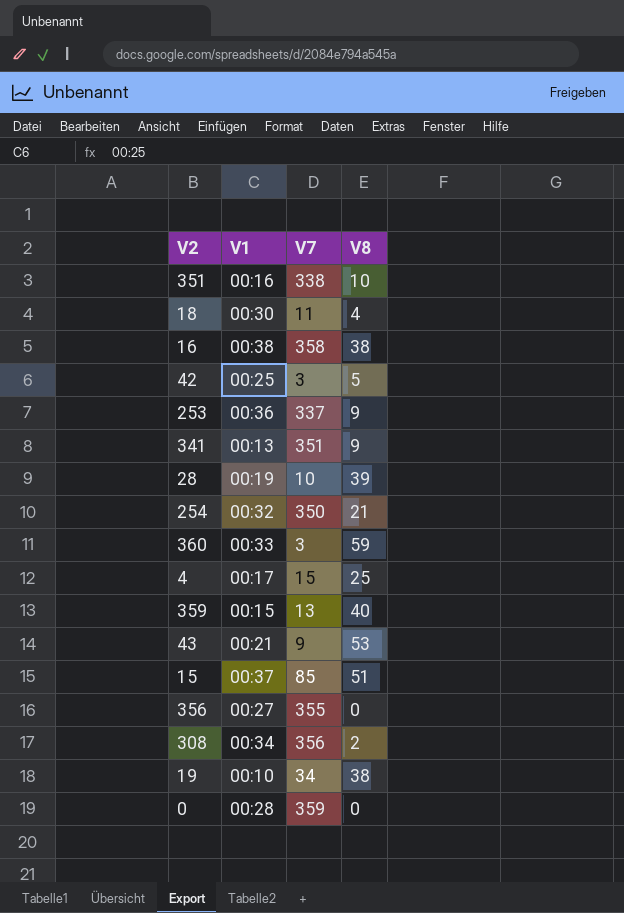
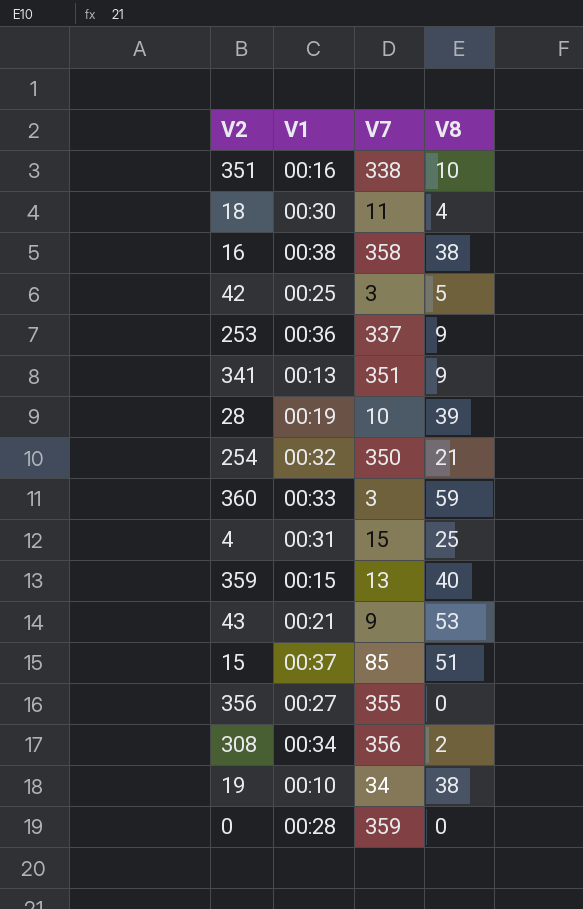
4 | V1: 00:17 -> 00:31

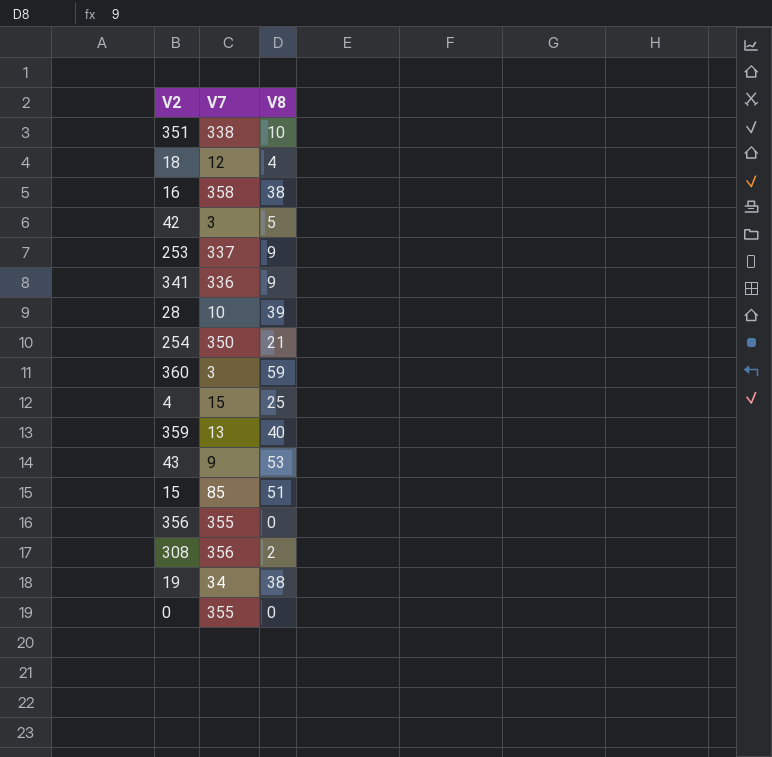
column V1 | position: 2 -> none
18 | V7: 11 -> 12
341 | V7: 351 -> 336
0 | V7: 359 -> 355

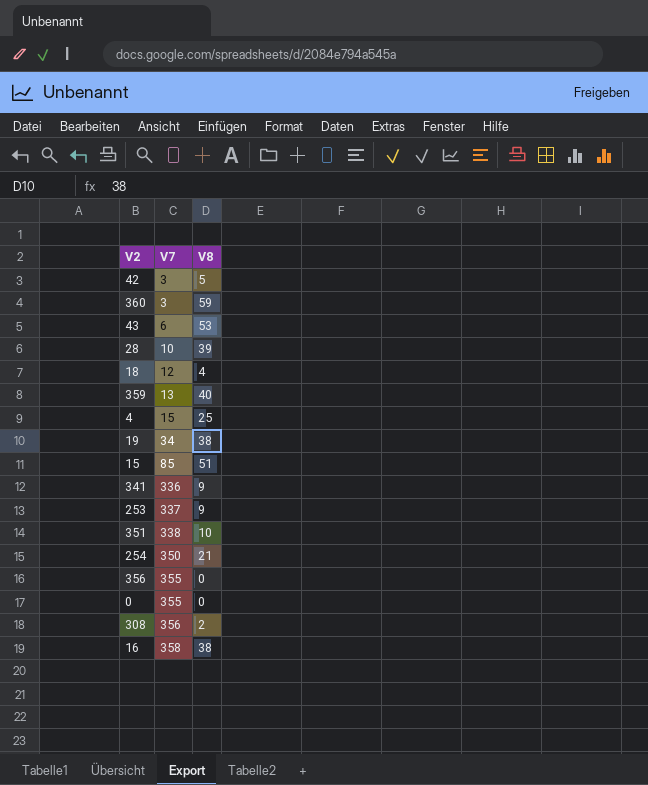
row order: none -> V7 ascending
43 | V7: 9 -> 6

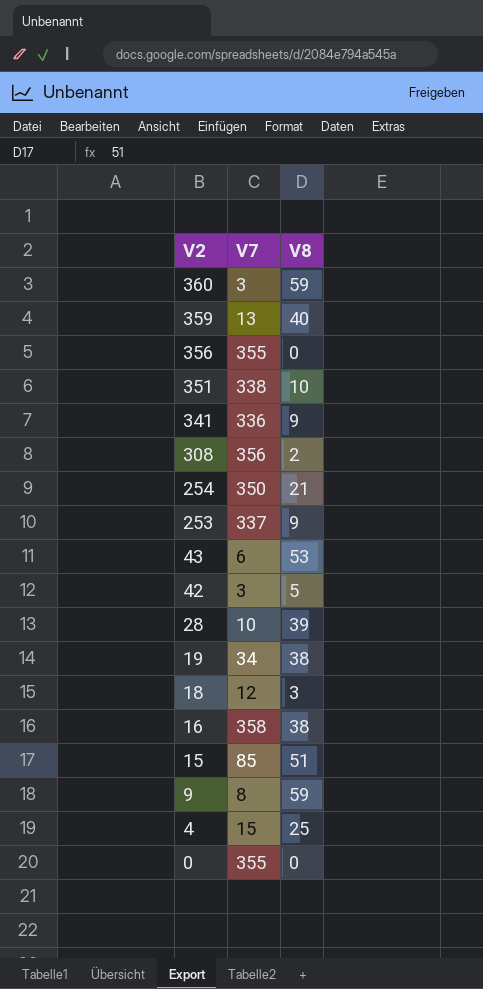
row order: V7 ascending -> V2 descending
18 | V8: 4 -> 3
row 9: none -> 8 | 59

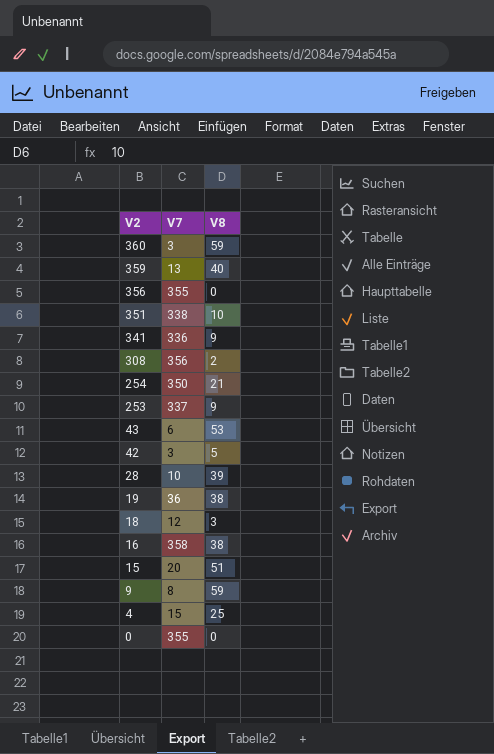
19 | V7: 34 -> 36
15 | V7: 85 -> 20

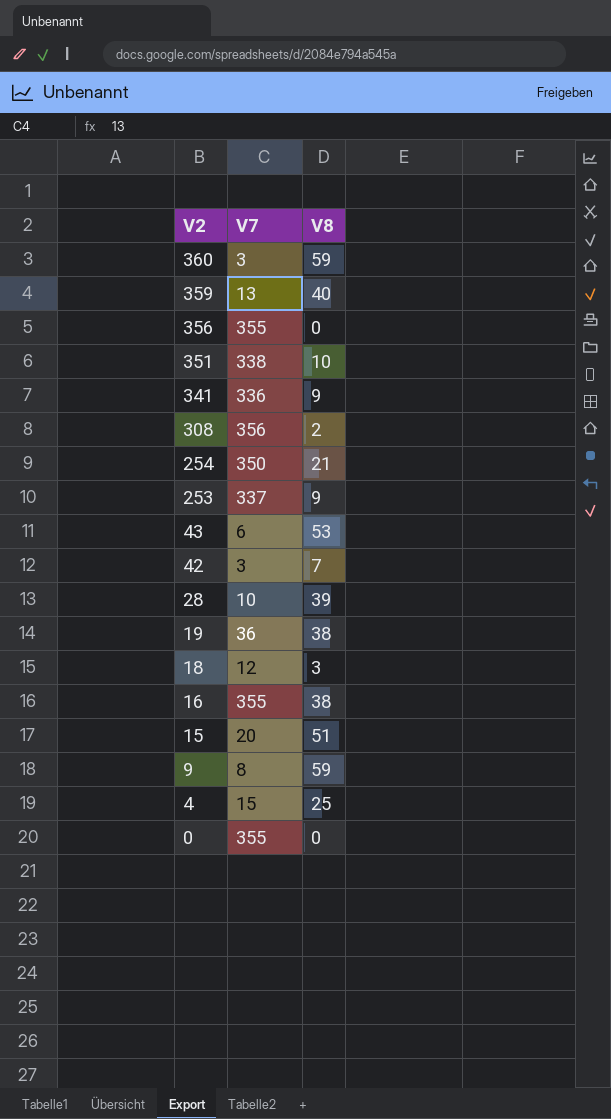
42 | V8: 5 -> 7
16 | V7: 358 -> 355

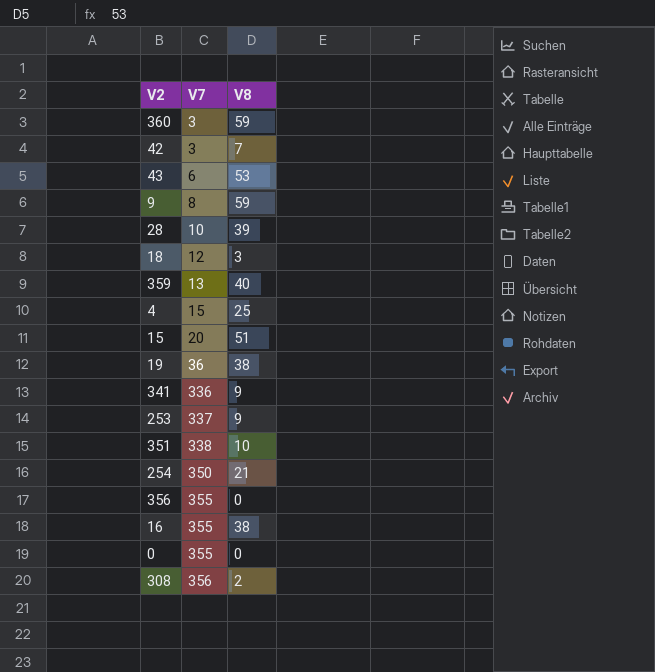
row order: V2 descending -> V7 ascending

